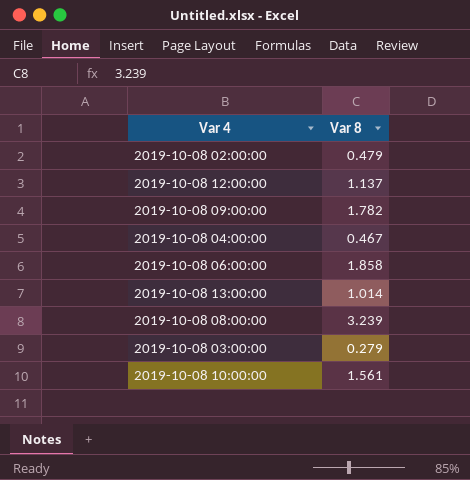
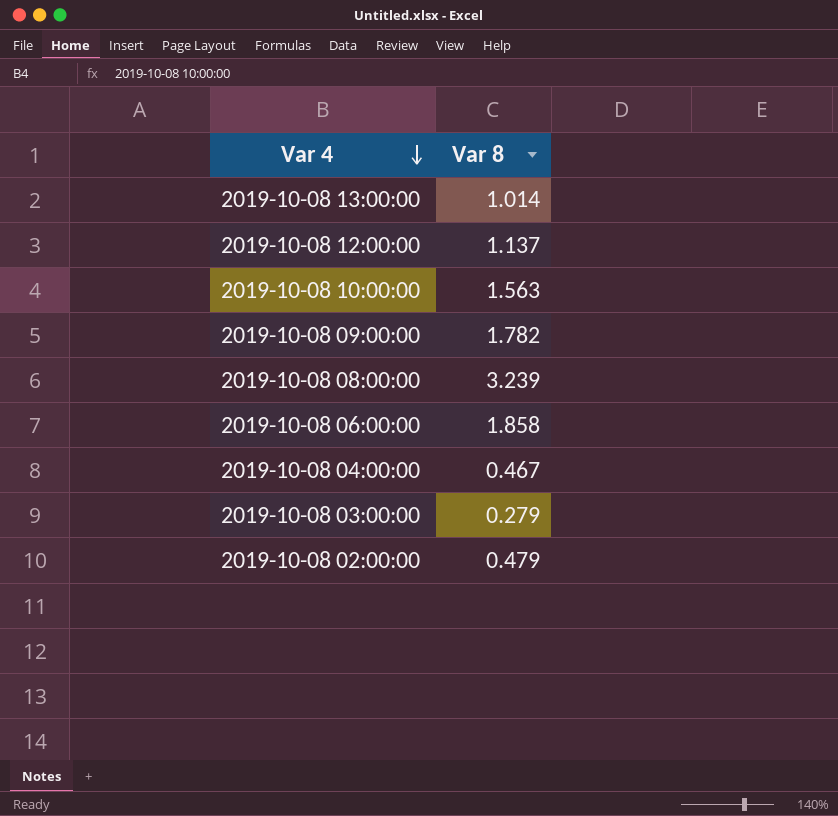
row order: none -> Var 4 descending
2019-10-08 10:00:00 | Var 8: 1.561 -> 1.563

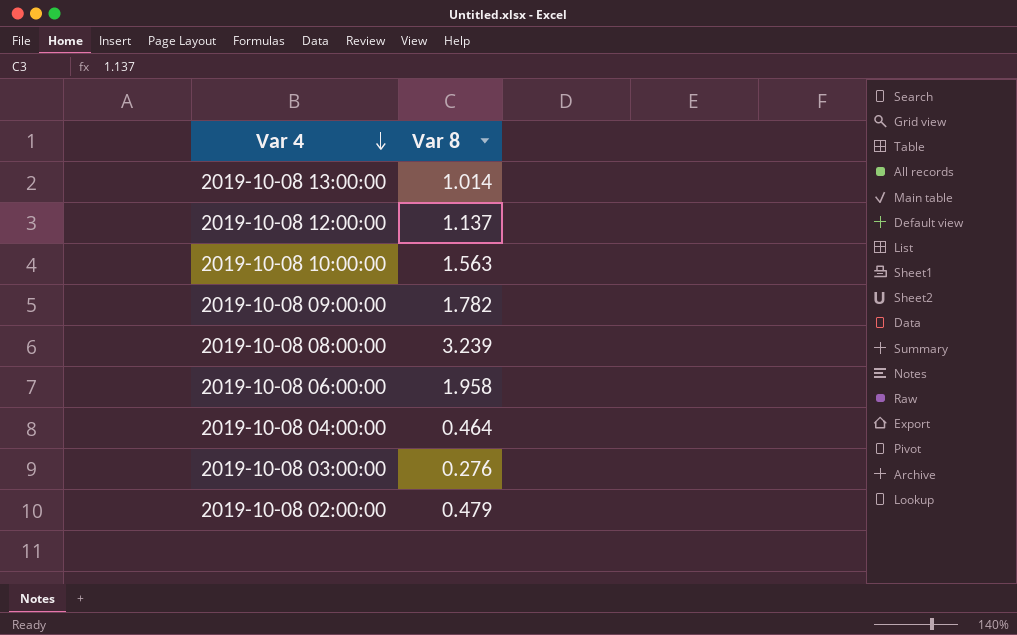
2019-10-08 06:00:00 | Var 8: 1.858 -> 1.958
2019-10-08 04:00:00 | Var 8: 0.467 -> 0.464
2019-10-08 03:00:00 | Var 8: 0.279 -> 0.276

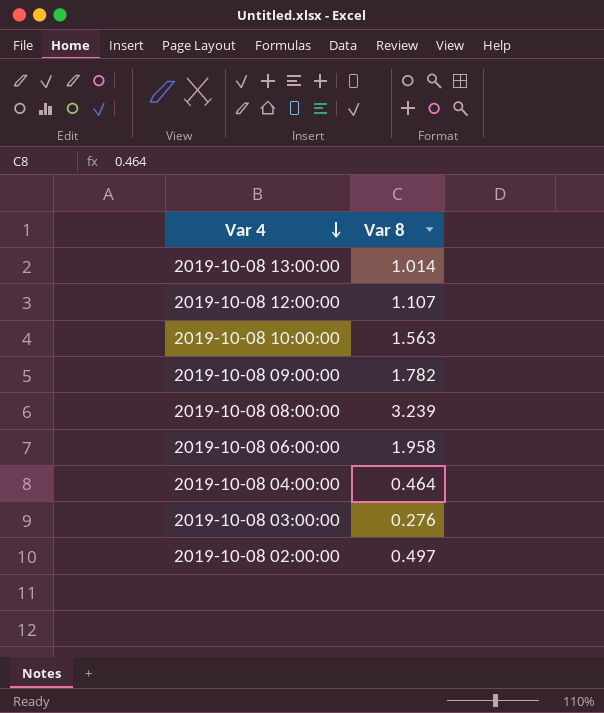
2019-10-08 12:00:00 | Var 8: 1.137 -> 1.107
2019-10-08 02:00:00 | Var 8: 0.479 -> 0.497

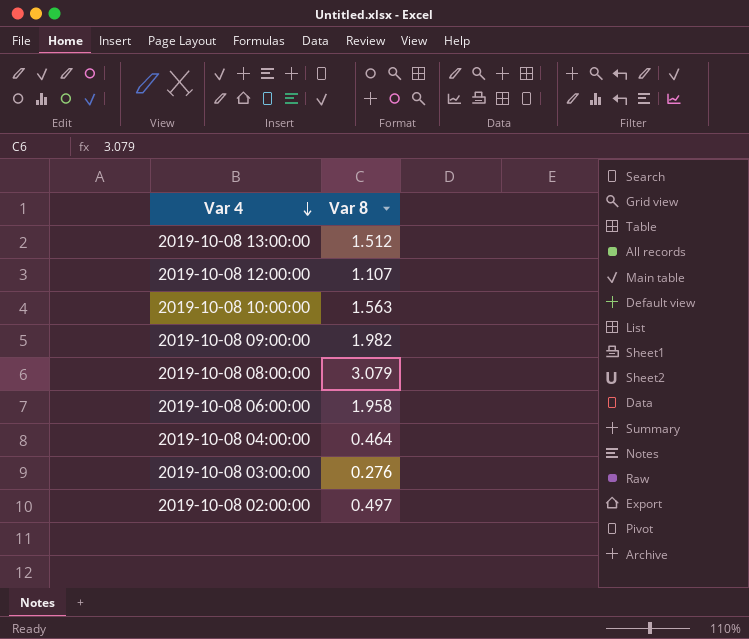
2019-10-08 13:00:00 | Var 8: 1.014 -> 1.512
2019-10-08 09:00:00 | Var 8: 1.782 -> 1.982
2019-10-08 08:00:00 | Var 8: 3.239 -> 3.079

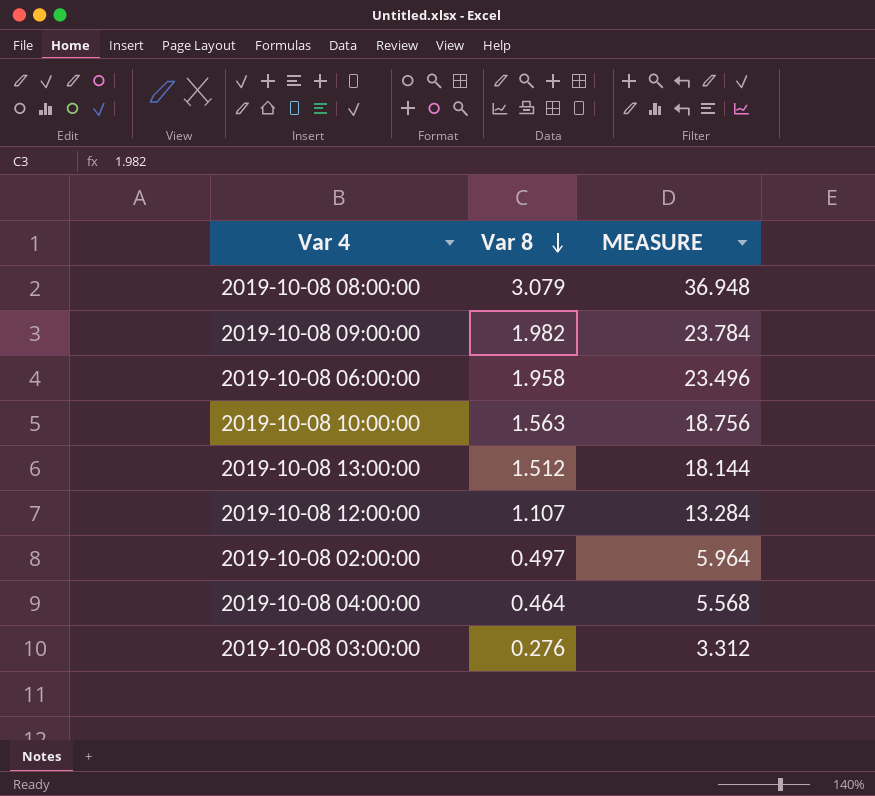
row order: Var 4 descending -> Var 8 descending
column MEASURE | formula: none -> [Var 8] * 12

